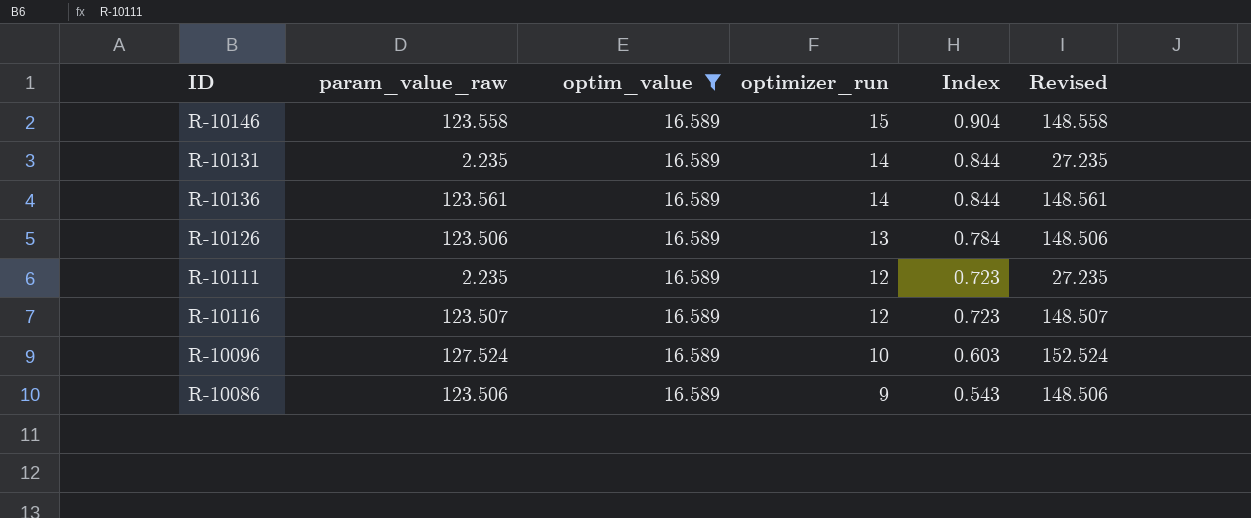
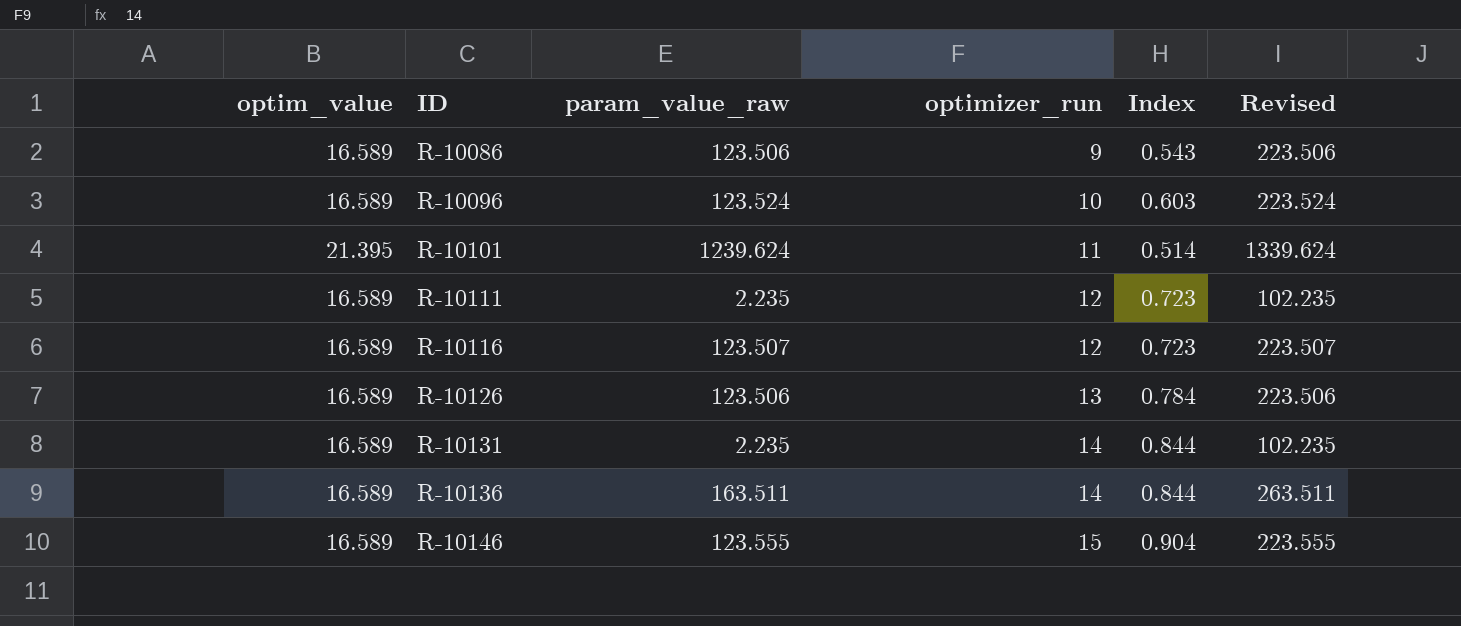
filter: optim_value = 16.589 -> none
row order: optimizer_run descending -> ID ascending
column optim_value | position: 3 -> 1
column Revised | formula: [param_value_raw] + 25 -> [param_value_raw] + 100
R-10096 | param_value_raw: 127.524 -> 123.524
R-10136 | param_value_raw: 123.561 -> 163.511
R-10146 | param_value_raw: 123.558 -> 123.555

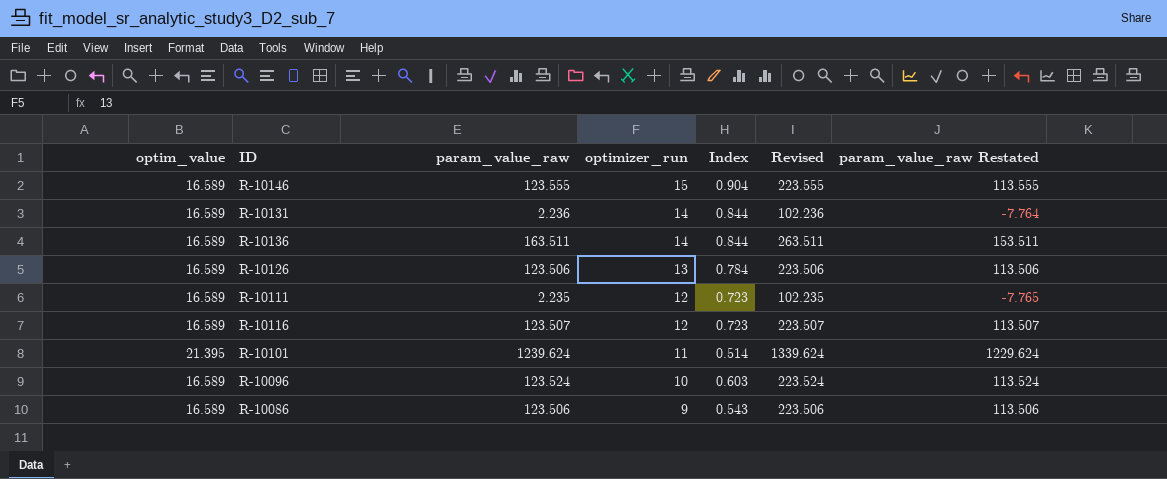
row order: ID ascending -> optimizer_run descending
column param_value_raw Restated | formula: none -> [param_value_raw] - 10
R-10131 | param_value_raw: 2.235 -> 2.236
R-10131 | Revised: 102.235 -> 102.236

